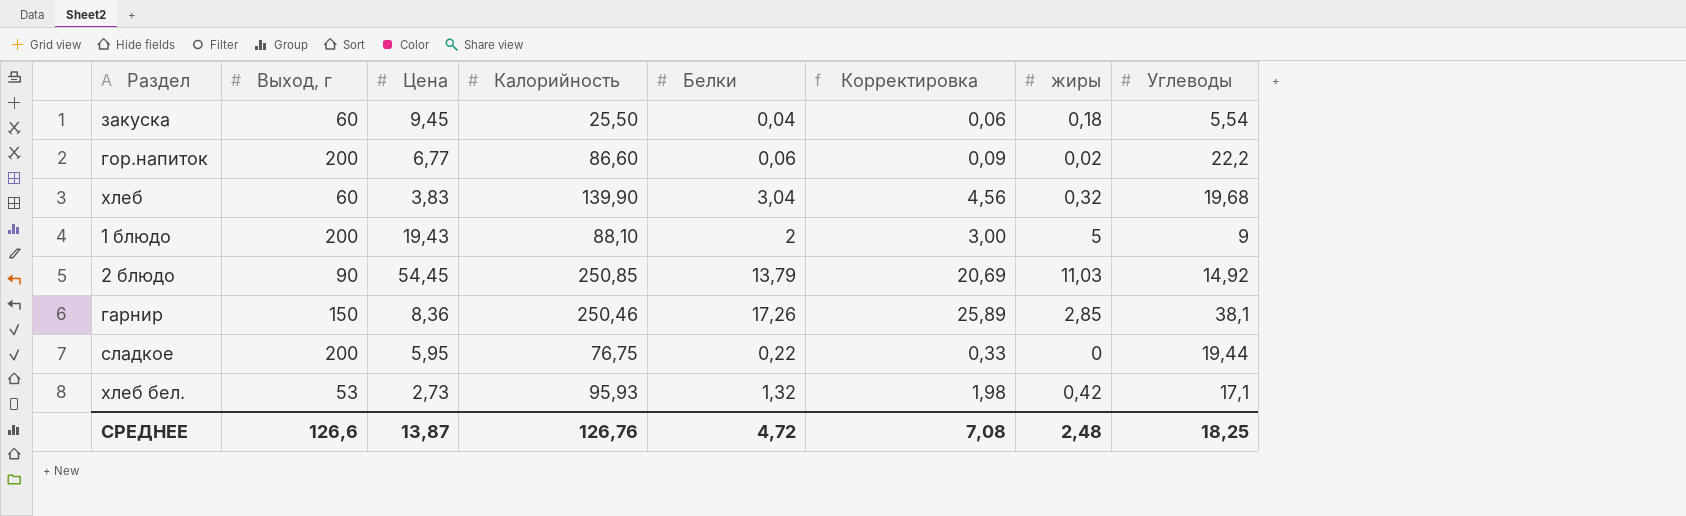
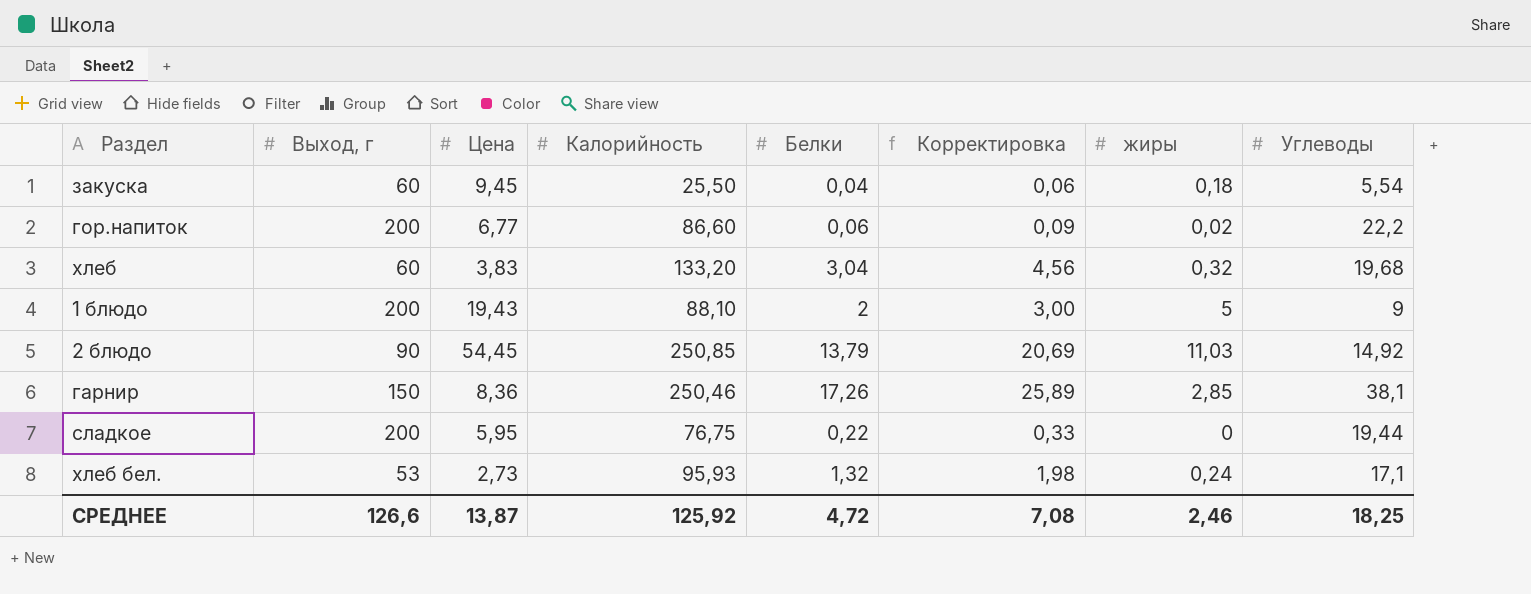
хлеб | Калорийность: 139,90 -> 133,20
хлеб бел. | жиры: 0,42 -> 0,24
СРЕДНЕЕ | Калорийность: 126,76 -> 125,92
СРЕДНЕЕ | жиры: 2,48 -> 2,46

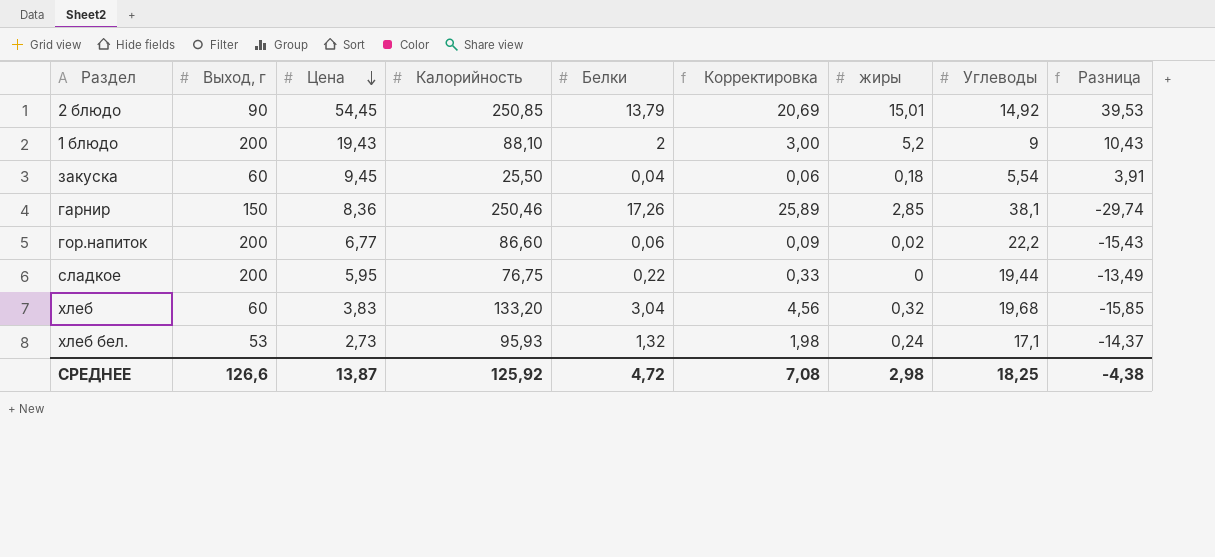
row order: none -> Цена descending
column Разница | formula: none -> [Цена] - [Углеводы]
2 блюдо | жиры: 11,03 -> 15,01
1 блюдо | жиры: 5 -> 5,2
СРЕДНЕЕ | жиры: 2,46 -> 2,98

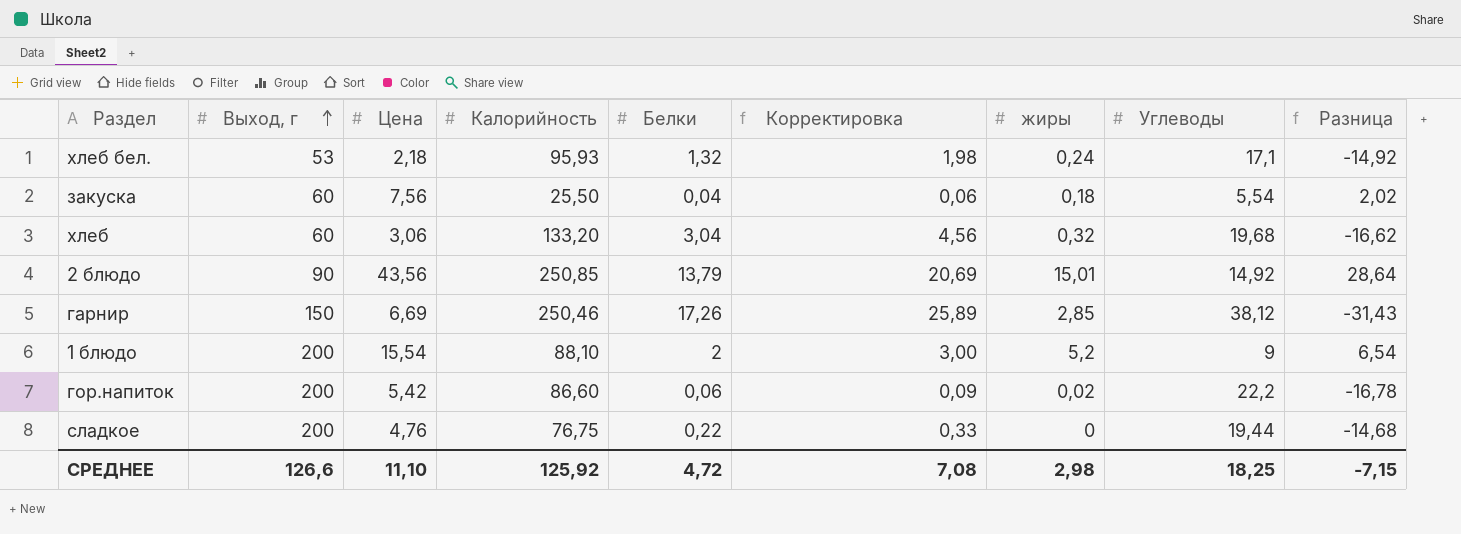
row order: Цена descending -> Выход, г ascending
хлеб бел. | Цена: 2,73 -> 2,18
хлеб бел. | Разница: -14,37 -> -14,92
закуска | Цена: 9,45 -> 7,56
закуска | Разница: 3,91 -> 2,02
хлеб | Цена: 3,83 -> 3,06
хлеб | Разница: -15,85 -> -16,62
2 блюдо | Цена: 54,45 -> 43,56
2 блюдо | Разница: 39,53 -> 28,64
гарнир | Цена: 8,36 -> 6,69
гарнир | Углеводы: 38,1 -> 38,12
гарнир | Разница: -29,74 -> -31,43
1 блюдо | Цена: 19,43 -> 15,54
1 блюдо | Разница: 10,43 -> 6,54
гор.напиток | Цена: 6,77 -> 5,42
гор.напиток | Разница: -15,43 -> -16,78
сладкое | Цена: 5,95 -> 4,76
сладкое | Разница: -13,49 -> -14,68
СРЕДНЕЕ | Цена: 13,87 -> 11,10
СРЕДНЕЕ | Разница: -4,38 -> -7,15

